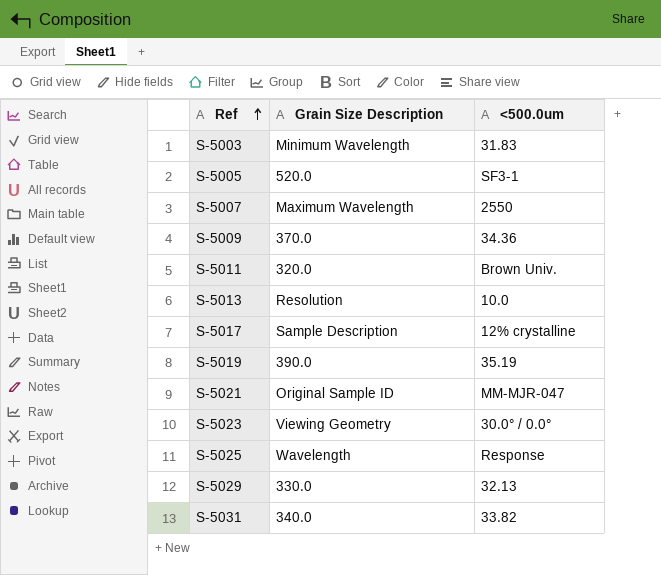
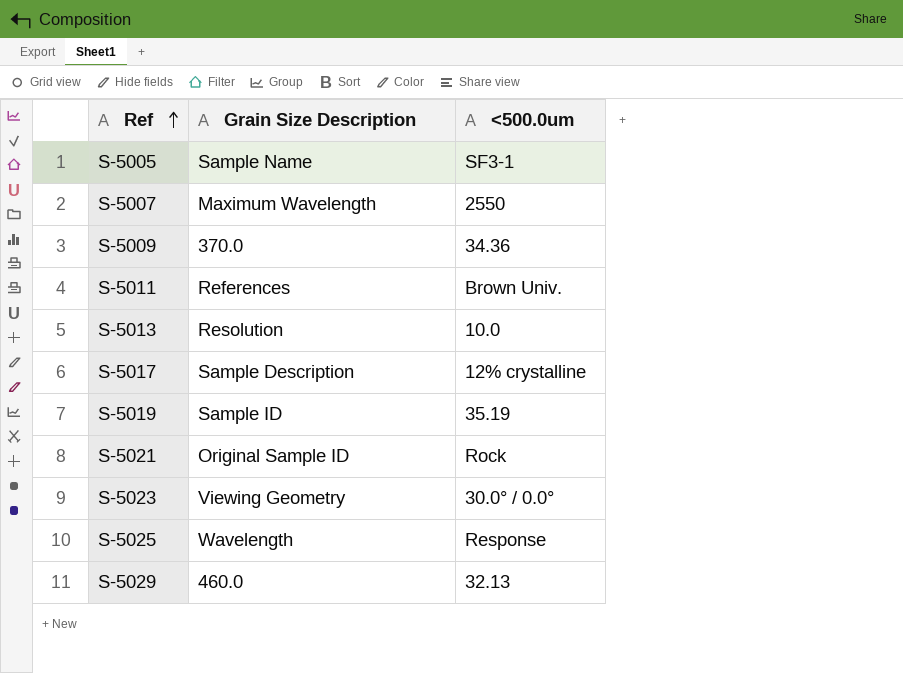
row S-5003: Minimum Wavelength | 31.83 -> none
row S-5031: 340.0 | 33.82 -> none
S-5005 | Grain Size Description: 520.0 -> Sample Name
S-5011 | Grain Size Description: 320.0 -> References
S-5019 | Grain Size Description: 390.0 -> Sample ID
S-5021 | <500.0um: MM-MJR-047 -> Rock
S-5029 | Grain Size Description: 330.0 -> 460.0

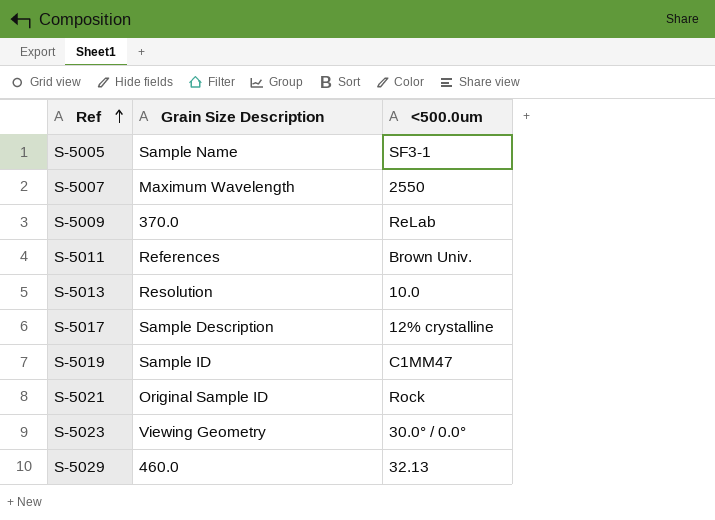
row S-5025: Wavelength | Response -> none
S-5009 | <500.0um: 34.36 -> ReLab
S-5019 | <500.0um: 35.19 -> C1MM47

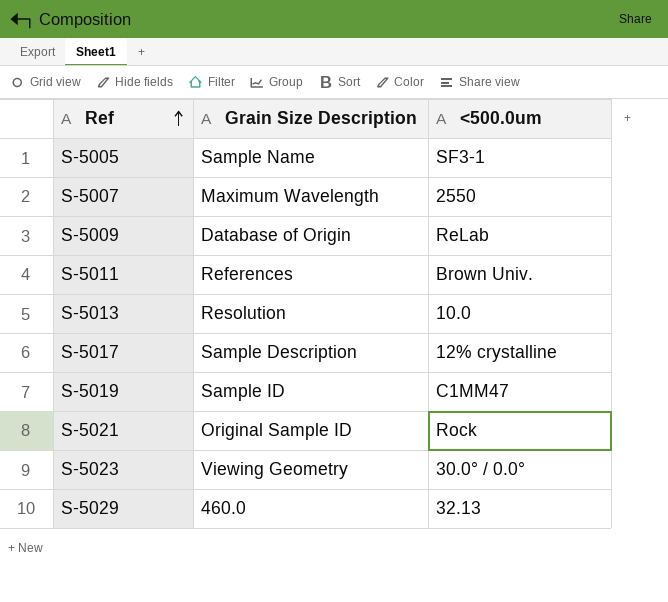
S-5009 | Grain Size Description: 370.0 -> Database of Origin

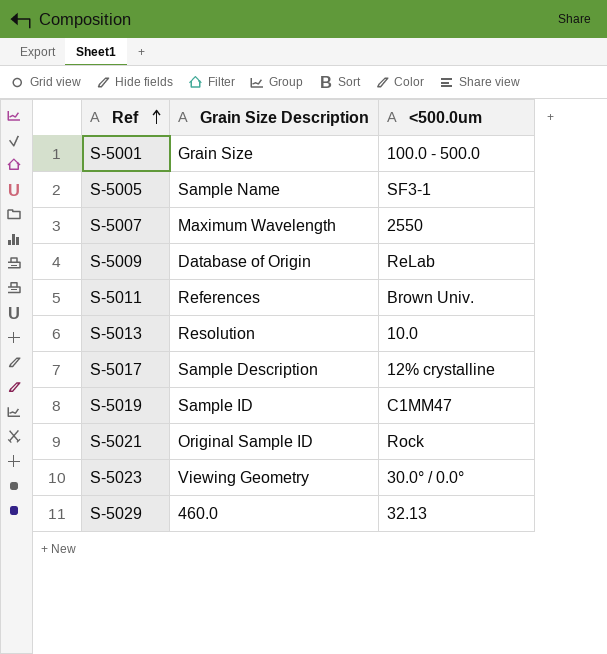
row S-5001: none -> Grain Size | 100.0 - 500.0

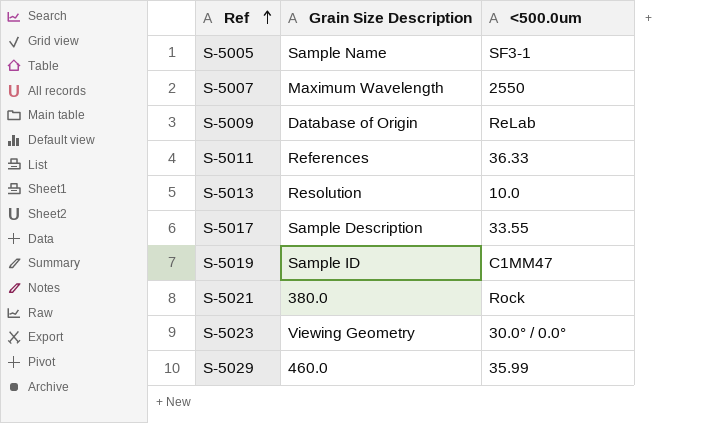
row S-5001: Grain Size | 100.0 - 500.0 -> none
S-5011 | <500.0um: Brown Univ. -> 36.33
S-5017 | <500.0um: 12% crystalline -> 33.55
S-5021 | Grain Size Description: Original Sample ID -> 380.0
S-5029 | <500.0um: 32.13 -> 35.99

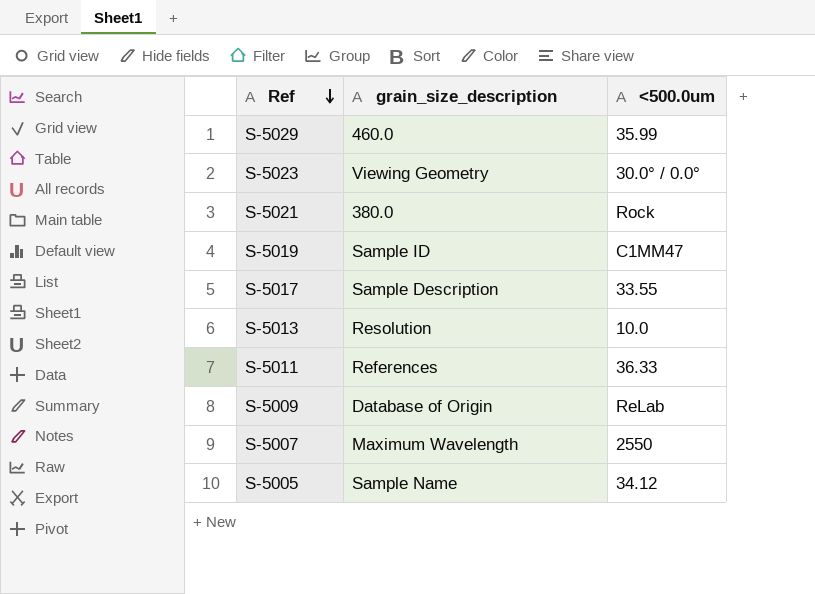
row order: Ref ascending -> Ref descending
column name: Grain Size Description -> grain_size_description
S-5005 | <500.0um: SF3-1 -> 34.12

